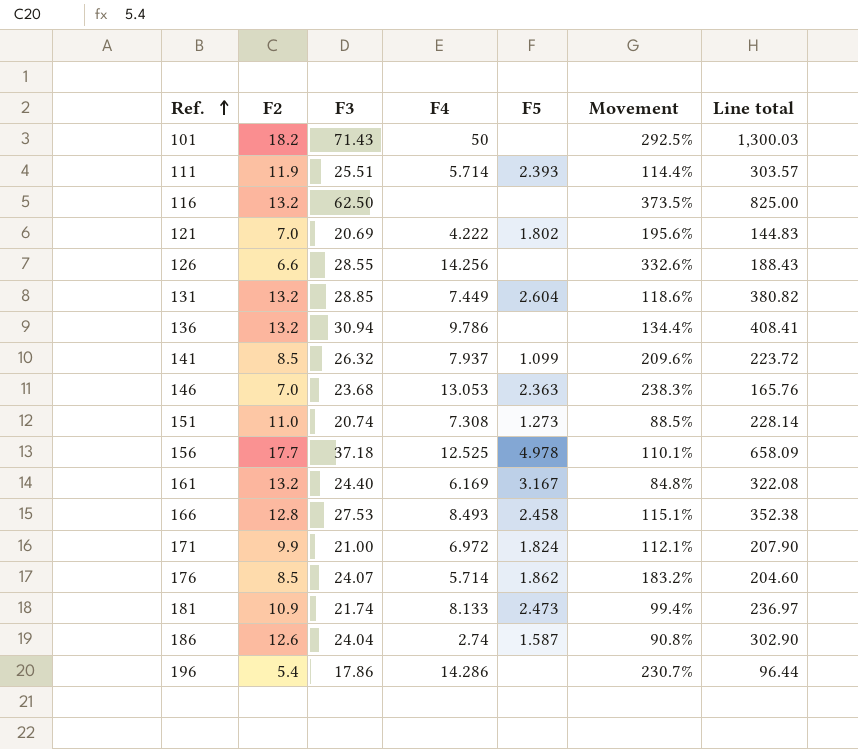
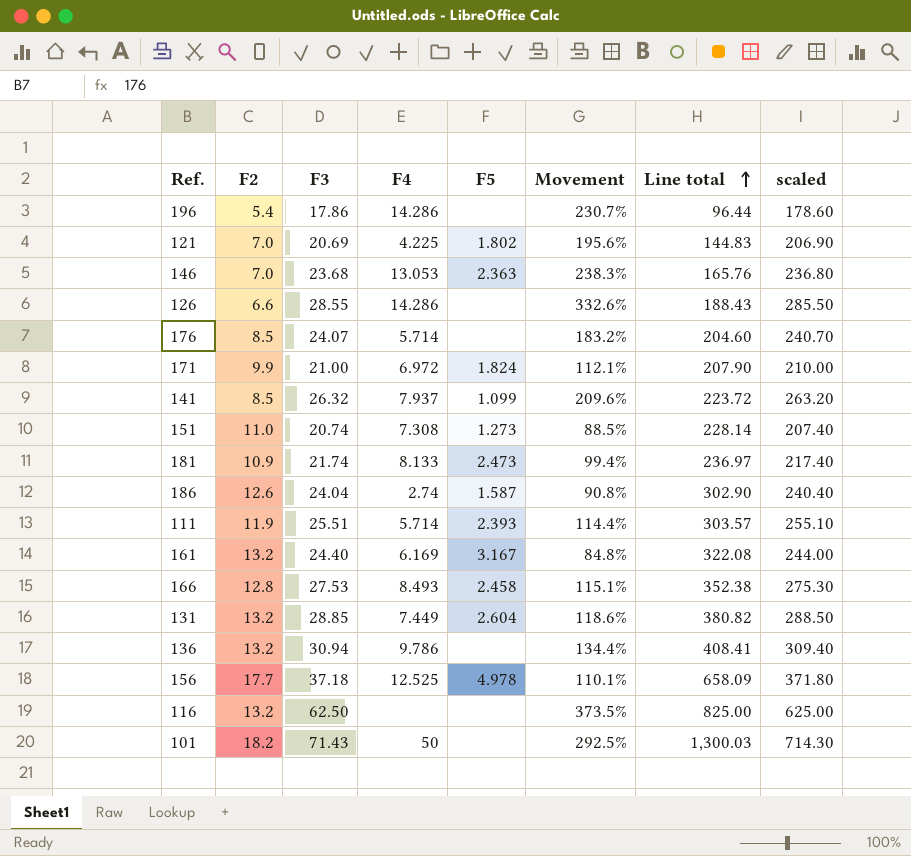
row order: Ref. ascending -> Line total ascending
column scaled | formula: none -> [F3] * 10
121 | F4: 4.222 -> 4.225
126 | F4: 14.256 -> 14.286
176 | F5: 1.862 -> none

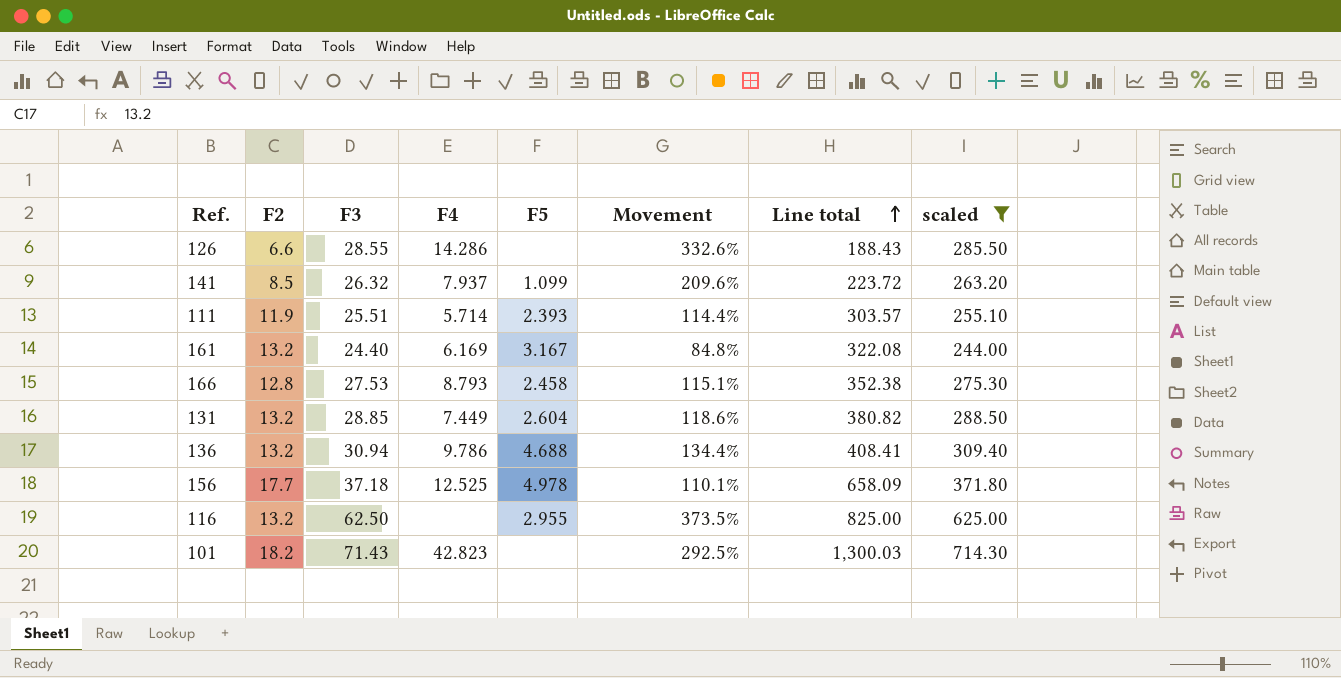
filter: none -> scaled >= 244.00
166 | F4: 8.493 -> 8.793
136 | F5: none -> 4.688
116 | F5: none -> 2.955
101 | F4: 50 -> 42.823

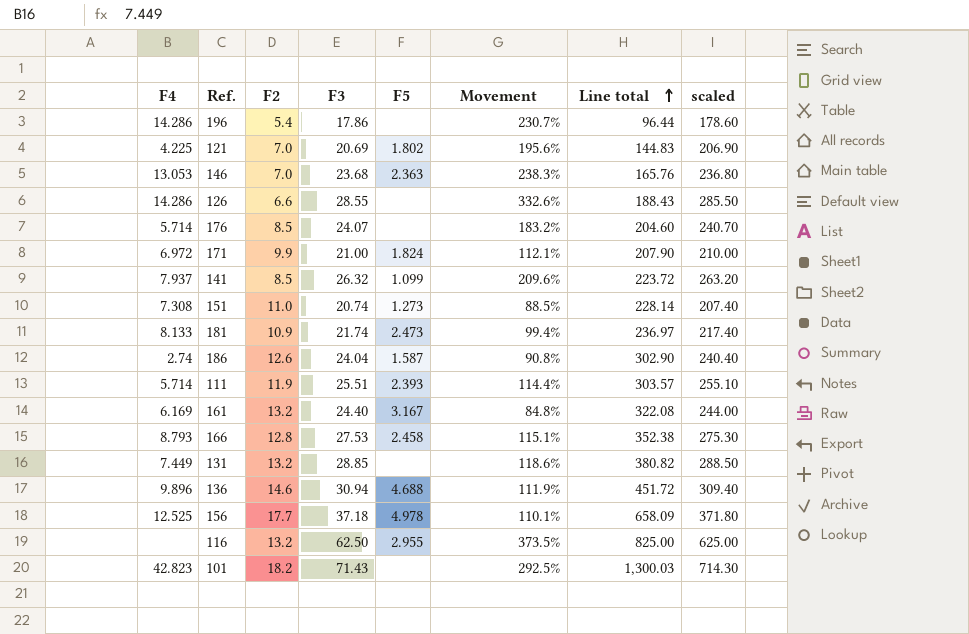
filter: scaled >= 244.00 -> none
column F4 | position: 4 -> 1
131 | F5: 2.604 -> none
136 | F4: 9.786 -> 9.896
136 | F2: 13.2 -> 14.6
136 | Movement: 134.4% -> 111.9%
136 | Line total: 408.41 -> 451.72

